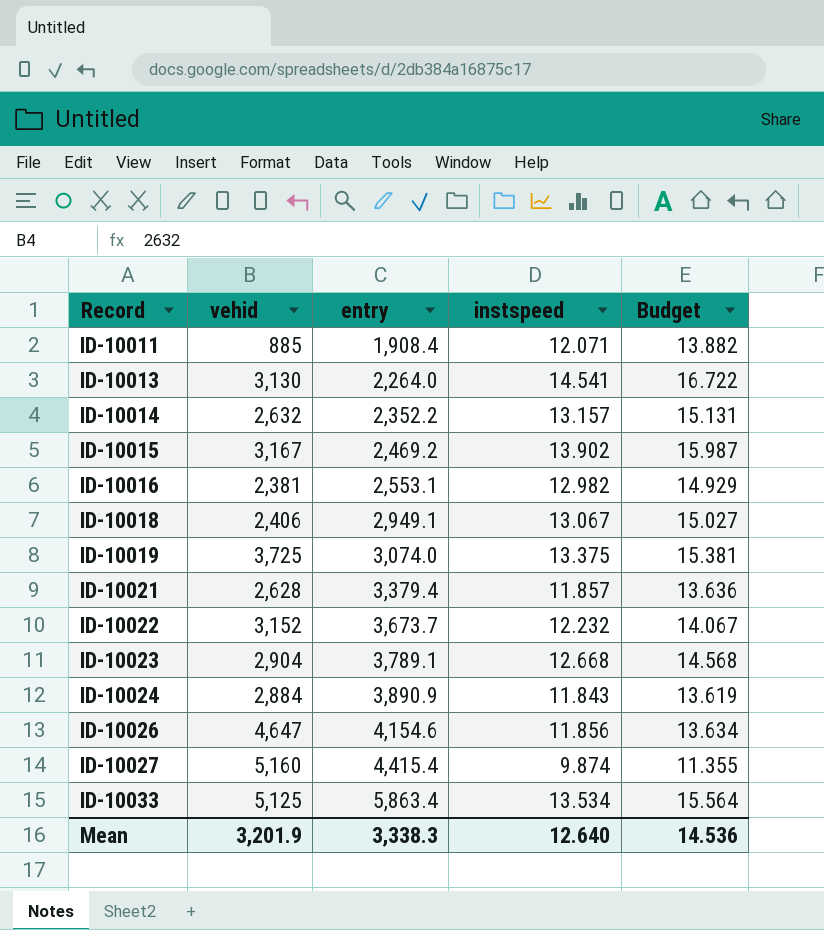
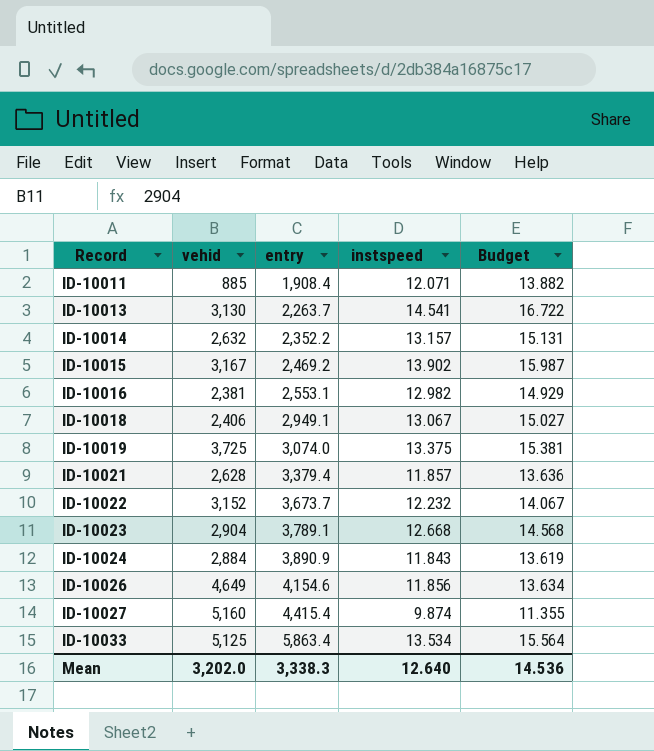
ID-10013 | entry: 2,264.0 -> 2,263.7
ID-10026 | vehid: 4,647 -> 4,649
Mean | vehid: 3,201.9 -> 3,202.0

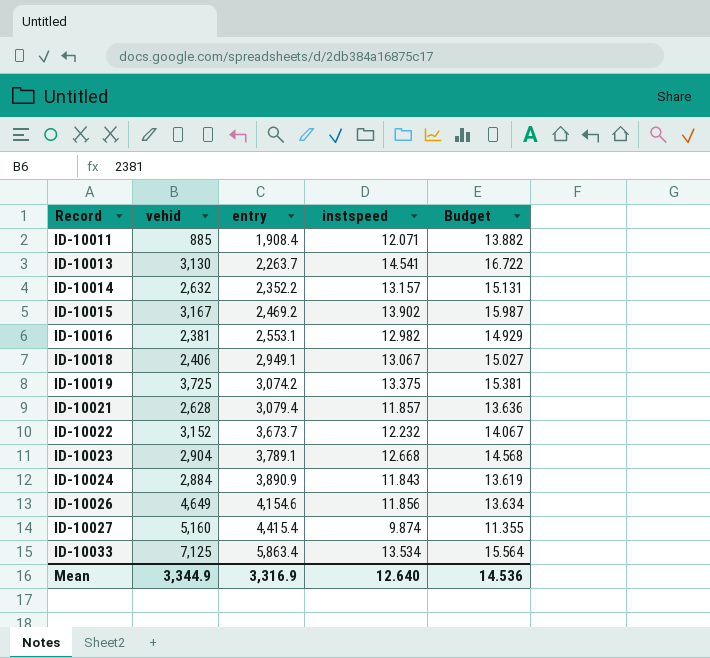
ID-10019 | entry: 3,074.0 -> 3,074.2
ID-10021 | entry: 3,379.4 -> 3,079.4
ID-10033 | vehid: 5,125 -> 7,125
Mean | vehid: 3,202.0 -> 3,344.9
Mean | entry: 3,338.3 -> 3,316.9

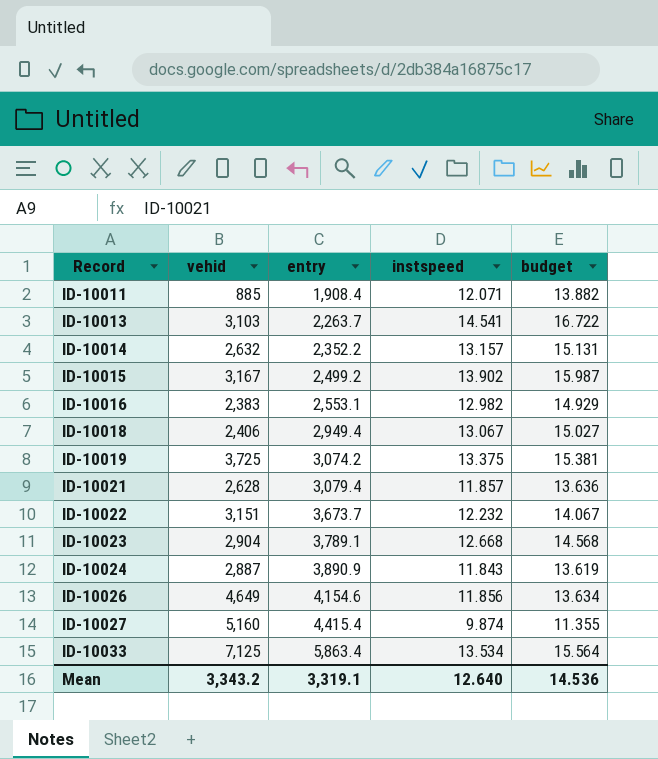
column name: Budget -> budget
ID-10013 | vehid: 3,130 -> 3,103
ID-10015 | entry: 2,469.2 -> 2,499.2
ID-10016 | vehid: 2,381 -> 2,383
ID-10018 | entry: 2,949.1 -> 2,949.4
ID-10022 | vehid: 3,152 -> 3,151
ID-10024 | vehid: 2,884 -> 2,887
Mean | vehid: 3,344.9 -> 3,343.2
Mean | entry: 3,316.9 -> 3,319.1

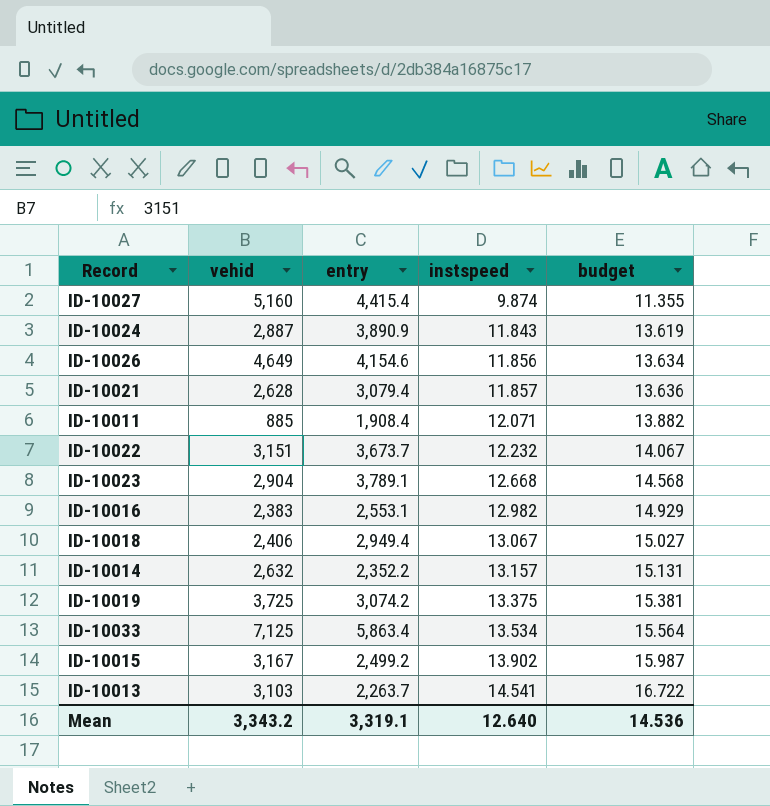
row order: Record ascending -> instspeed ascending

